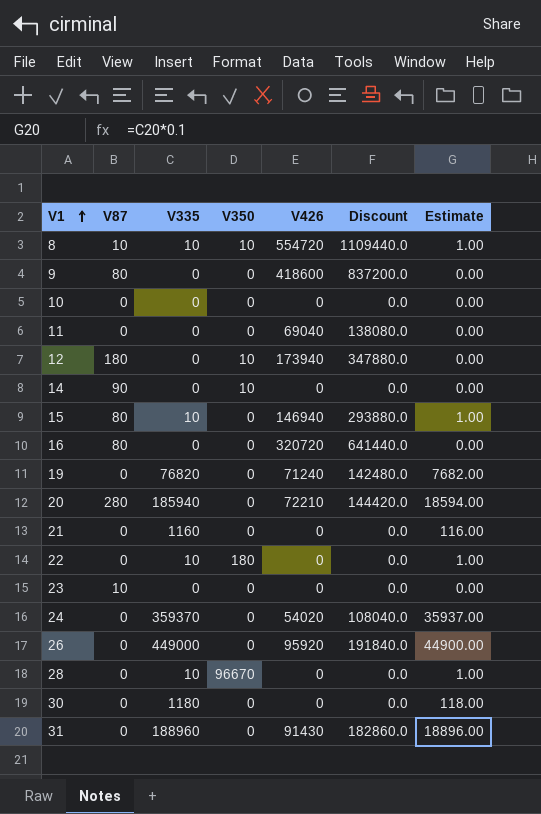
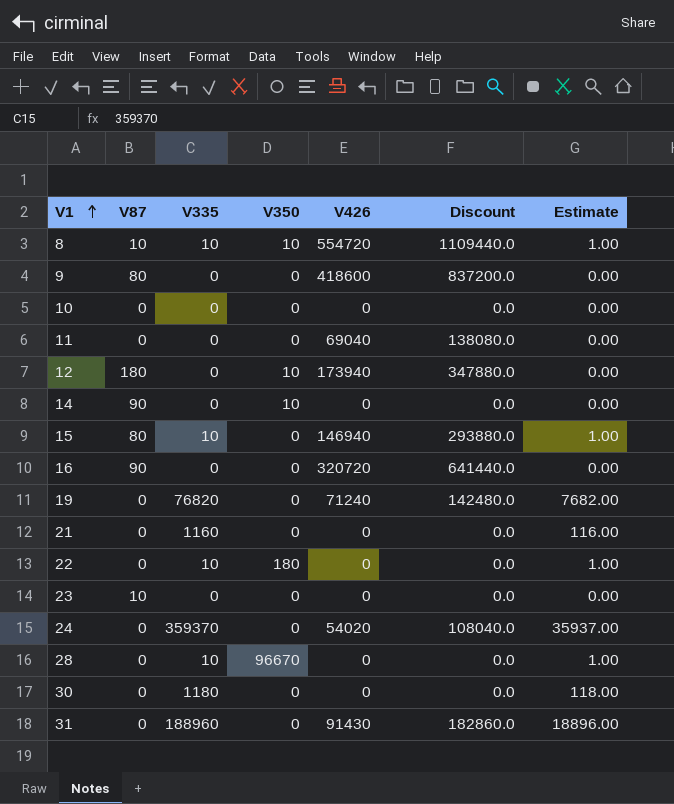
row 20: 280 | 185940 | 0 | 72210 | 144420.0 | 18594.00 -> none
row 26: 0 | 449000 | 0 | 95920 | 191840.0 | 44900.00 -> none
16 | V87: 80 -> 90

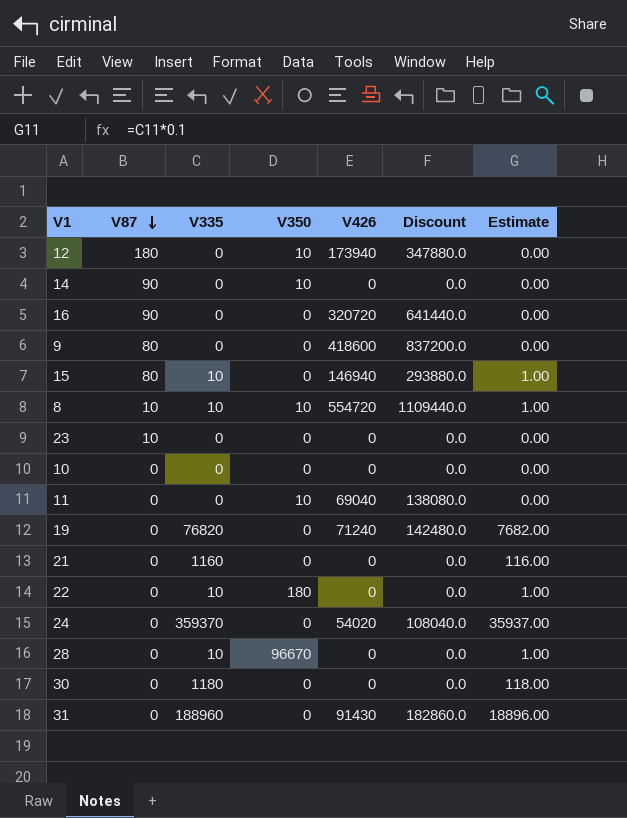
row order: V1 ascending -> V87 descending
11 | V350: 0 -> 10

